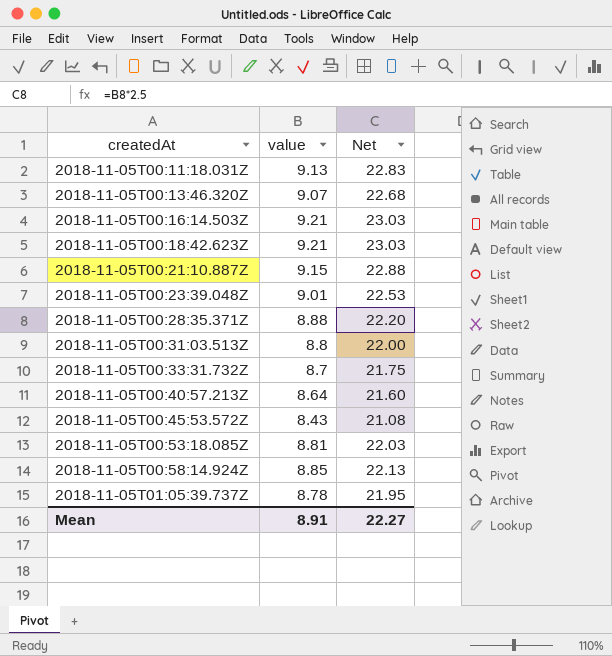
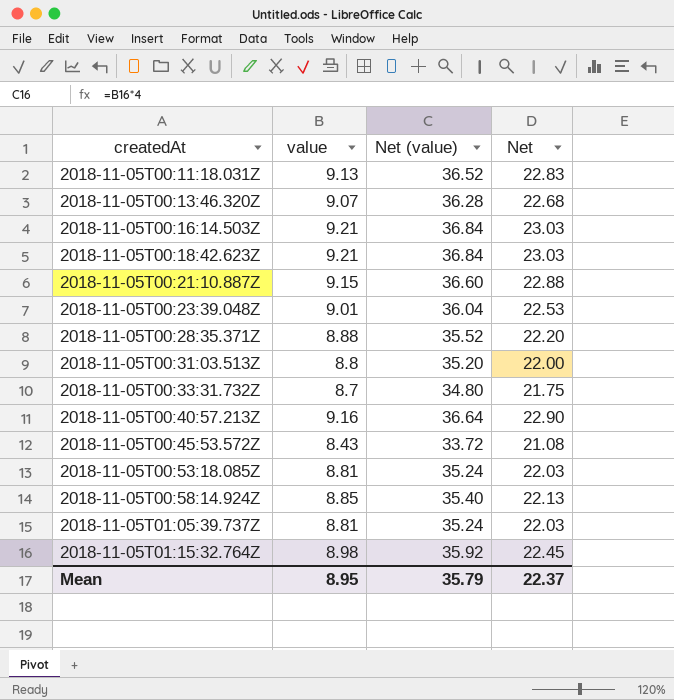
column Net (value) | formula: none -> [value] * 4
2018-11-05T00:40:57.213Z | value: 8.64 -> 9.16
2018-11-05T00:40:57.213Z | Net: 21.60 -> 22.90
2018-11-05T01:05:39.737Z | value: 8.78 -> 8.81
2018-11-05T01:05:39.737Z | Net: 21.95 -> 22.03
row 2018-11-05T01:15:32.764Z: none -> 8.98 | 35.92 | 22.45
Mean | value: 8.91 -> 8.95
Mean | Net: 22.27 -> 22.37

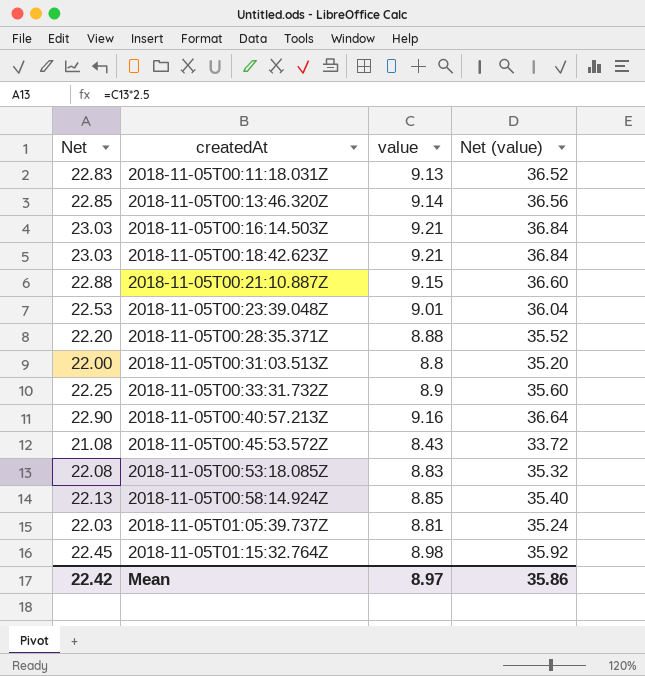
column Net | position: 4 -> 1
2018-11-05T00:13:46.320Z | Net: 22.68 -> 22.85
2018-11-05T00:13:46.320Z | value: 9.07 -> 9.14
2018-11-05T00:13:46.320Z | Net (value): 36.28 -> 36.56
2018-11-05T00:33:31.732Z | Net: 21.75 -> 22.25
2018-11-05T00:33:31.732Z | value: 8.7 -> 8.9
2018-11-05T00:33:31.732Z | Net (value): 34.80 -> 35.60
2018-11-05T00:53:18.085Z | Net: 22.03 -> 22.08
2018-11-05T00:53:18.085Z | value: 8.81 -> 8.83
2018-11-05T00:53:18.085Z | Net (value): 35.24 -> 35.32
Mean | Net: 22.37 -> 22.42
Mean | value: 8.95 -> 8.97
Mean | Net (value): 35.79 -> 35.86

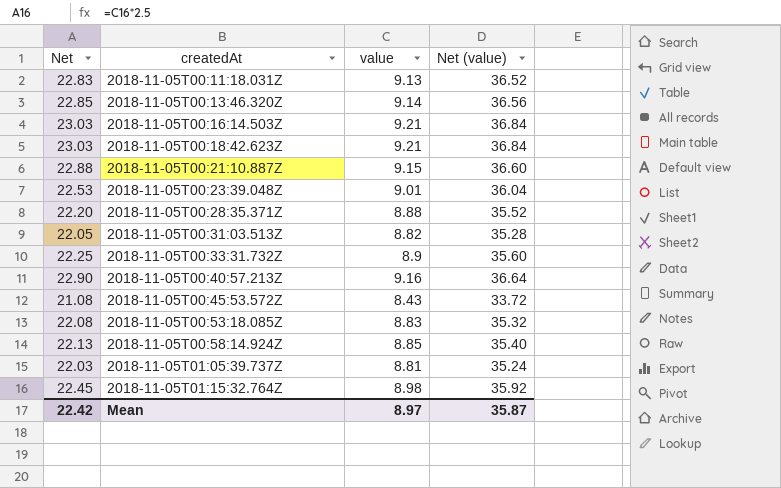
2018-11-05T00:31:03.513Z | Net: 22.00 -> 22.05
2018-11-05T00:31:03.513Z | value: 8.8 -> 8.82
2018-11-05T00:31:03.513Z | Net (value): 35.20 -> 35.28
Mean | Net (value): 35.86 -> 35.87

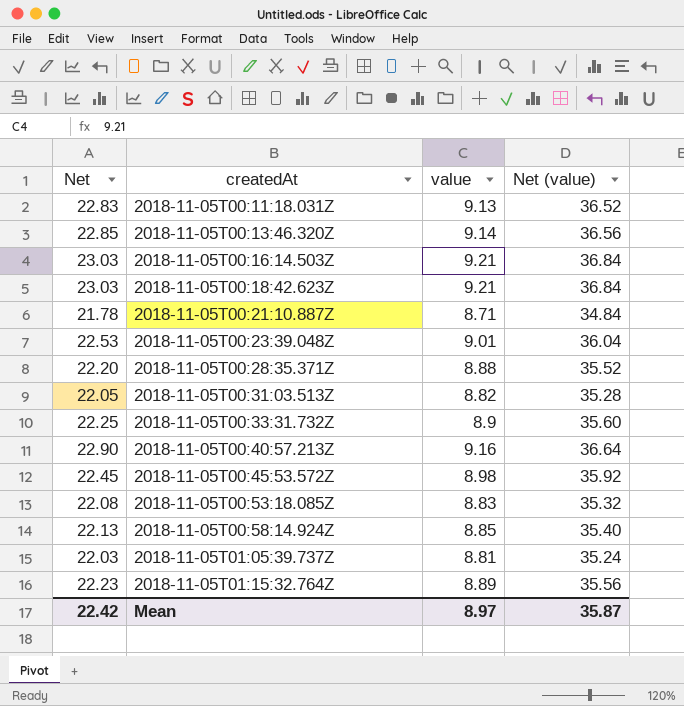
2018-11-05T00:21:10.887Z | Net: 22.88 -> 21.78
2018-11-05T00:21:10.887Z | value: 9.15 -> 8.71
2018-11-05T00:21:10.887Z | Net (value): 36.60 -> 34.84
2018-11-05T00:45:53.572Z | Net: 21.08 -> 22.45
2018-11-05T00:45:53.572Z | value: 8.43 -> 8.98
2018-11-05T00:45:53.572Z | Net (value): 33.72 -> 35.92
2018-11-05T01:15:32.764Z | Net: 22.45 -> 22.23
2018-11-05T01:15:32.764Z | value: 8.98 -> 8.89
2018-11-05T01:15:32.764Z | Net (value): 35.92 -> 35.56

